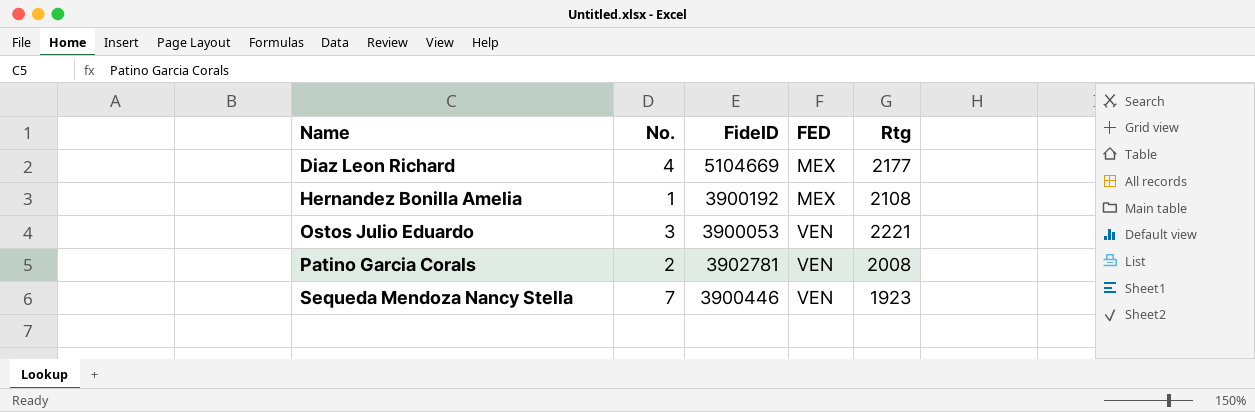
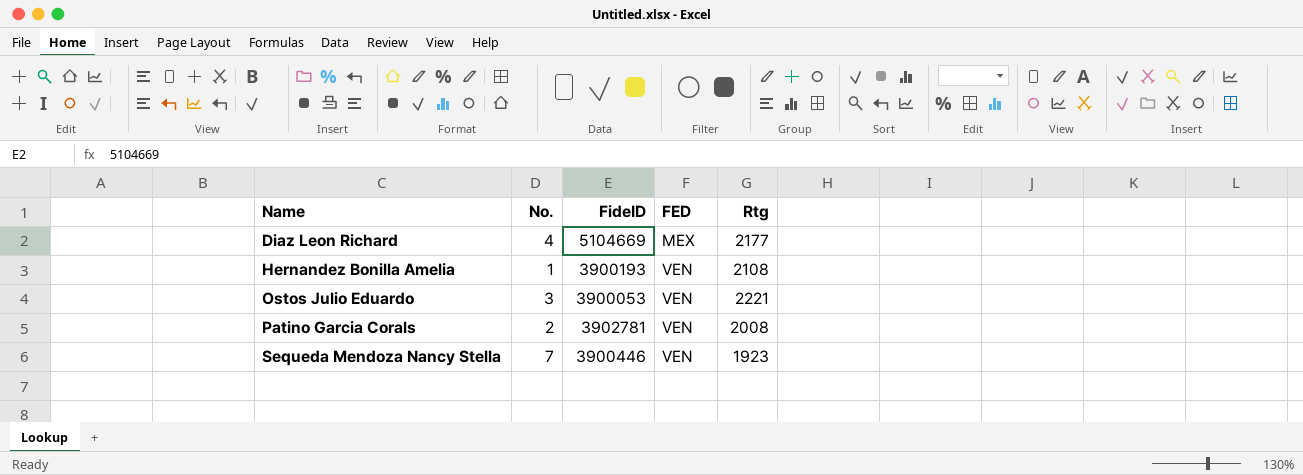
Hernandez Bonilla Amelia | FideID: 3900192 -> 3900193
Hernandez Bonilla Amelia | FED: MEX -> VEN

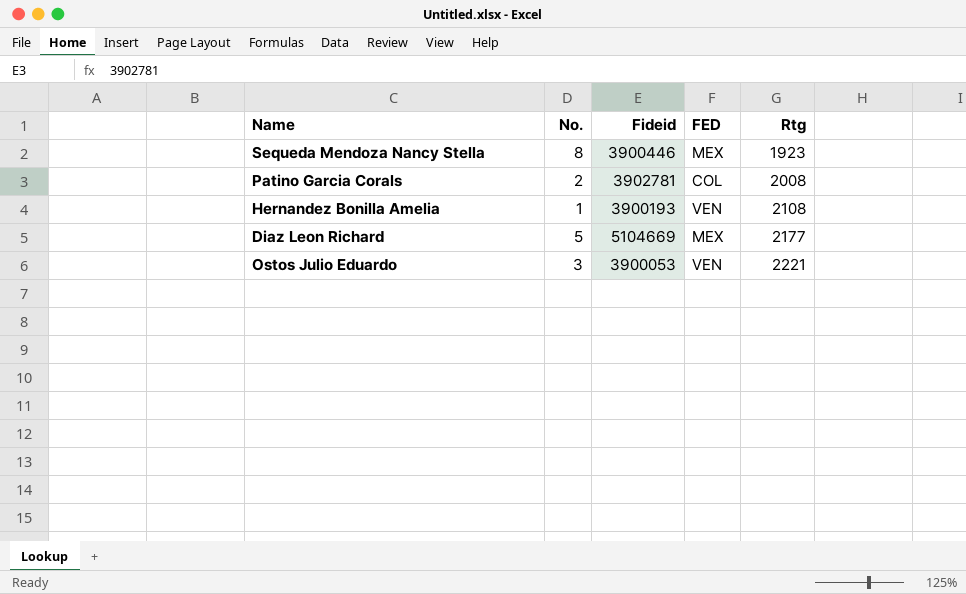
row order: Name ascending -> Rtg ascending
column name: FideID -> Fideid
Sequeda Mendoza Nancy Stella | No.: 7 -> 8
Sequeda Mendoza Nancy Stella | FED: VEN -> MEX
Patino Garcia Corals | FED: VEN -> COL
Diaz Leon Richard | No.: 4 -> 5

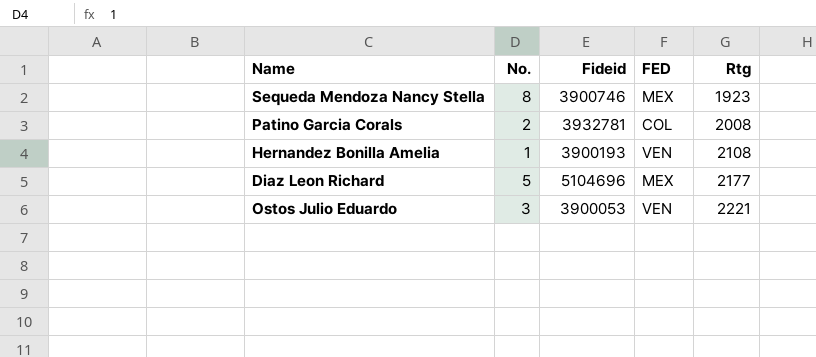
Sequeda Mendoza Nancy Stella | Fideid: 3900446 -> 3900746
Patino Garcia Corals | Fideid: 3902781 -> 3932781
Diaz Leon Richard | Fideid: 5104669 -> 5104696

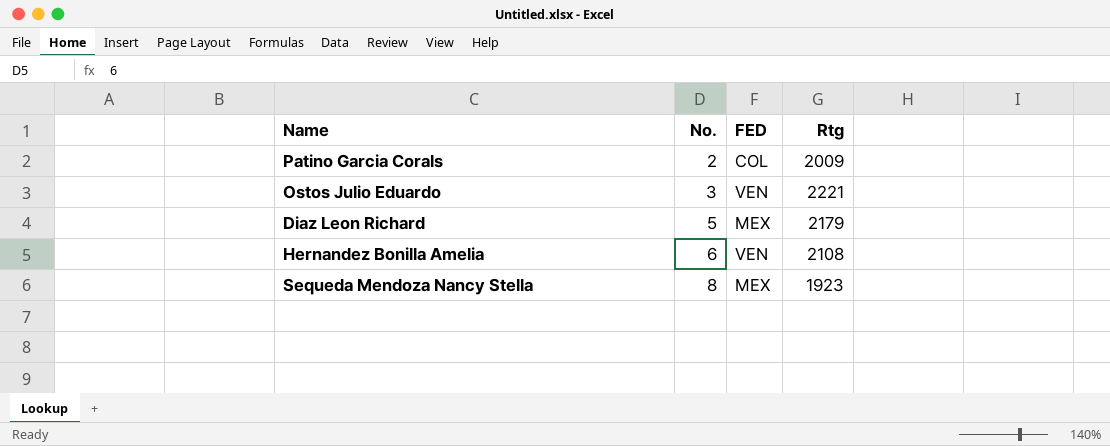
row order: Rtg ascending -> No. ascending
column Fideid | position: 3 -> none
Patino Garcia Corals | Rtg: 2008 -> 2009
Diaz Leon Richard | Rtg: 2177 -> 2179
Hernandez Bonilla Amelia | No.: 1 -> 6

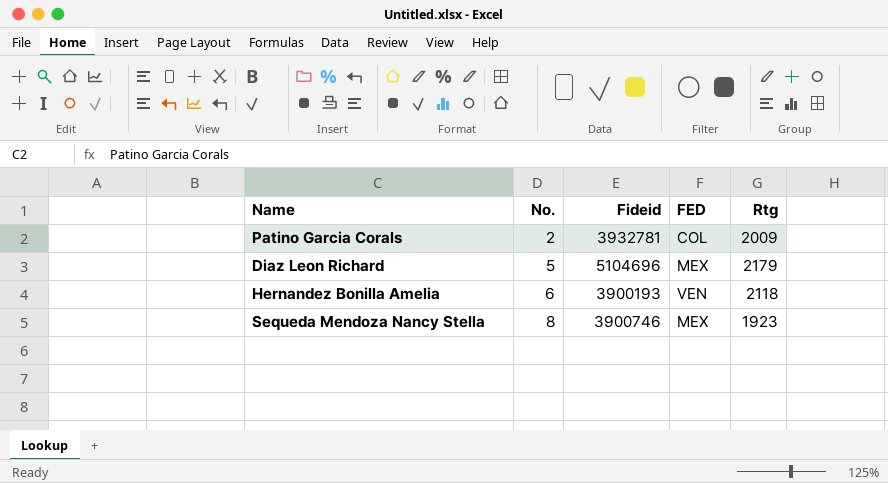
column Fideid | position: none -> 3
row Ostos Julio Eduardo: 3 | VEN | 2221 -> none
Hernandez Bonilla Amelia | Rtg: 2108 -> 2118

